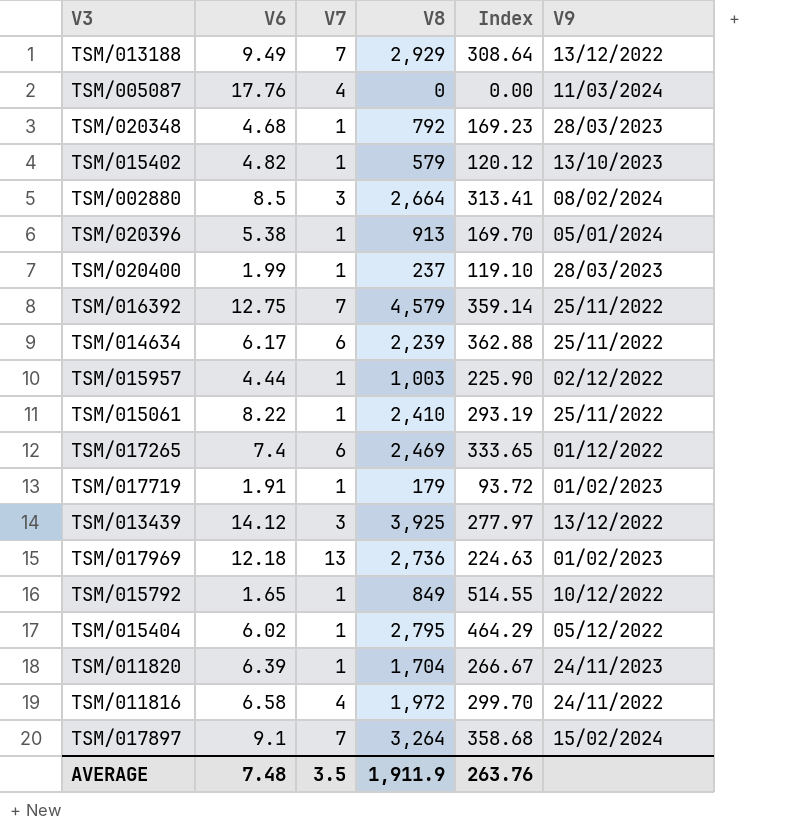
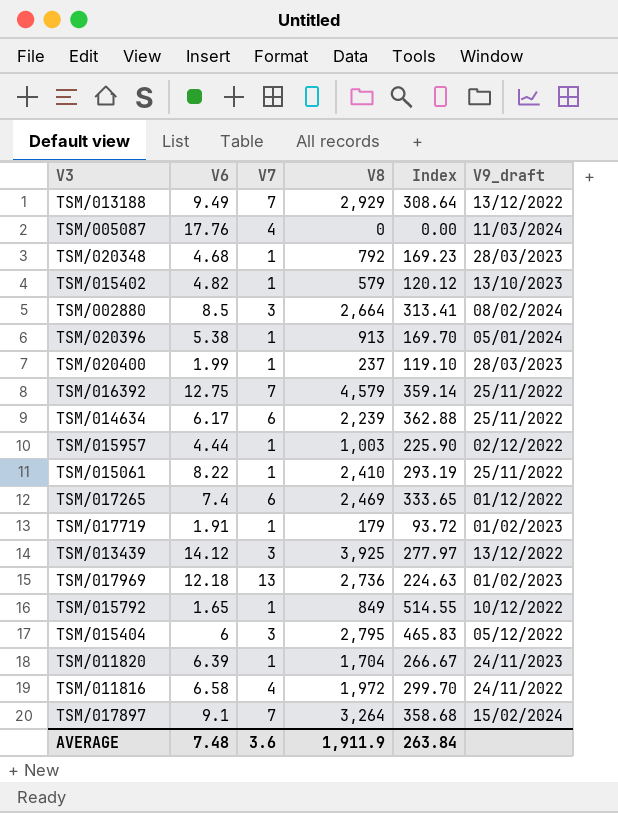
column name: V9 -> V9_draft
TSM/015404 | V6: 6.02 -> 6
TSM/015404 | V7: 1 -> 3
TSM/015404 | Index: 464.29 -> 465.83
AVERAGE | V7: 3.5 -> 3.6
AVERAGE | Index: 263.76 -> 263.84

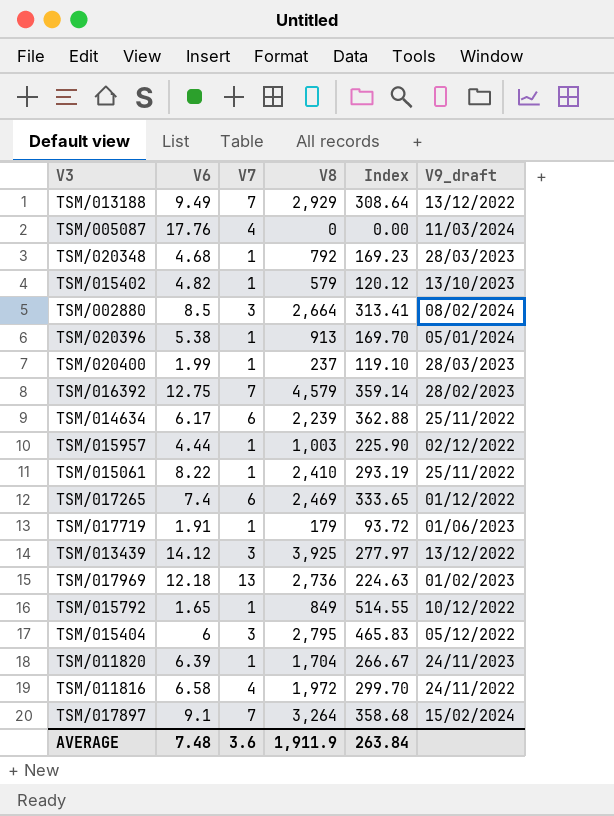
TSM/016392 | V9_draft: 25/11/2022 -> 28/02/2023
TSM/017719 | V9_draft: 01/02/2023 -> 01/06/2023

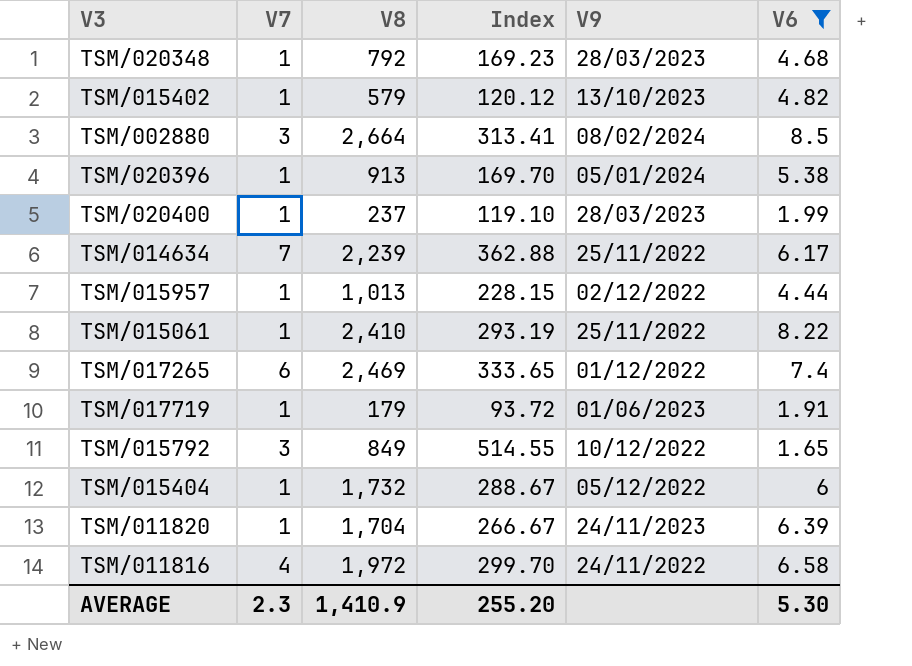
filter: none -> V6 <= 8.5
column name: V9_draft -> V9
column V6 | position: 2 -> 6
TSM/014634 | V7: 6 -> 7
TSM/015957 | V8: 1,003 -> 1,013
TSM/015957 | Index: 225.90 -> 228.15
TSM/015792 | V7: 1 -> 3
TSM/015404 | V7: 3 -> 1
TSM/015404 | V8: 2,795 -> 1,732
TSM/015404 | Index: 465.83 -> 288.67
AVERAGE | V7: 3.6 -> 2.3
AVERAGE | V8: 1,911.9 -> 1,410.9
AVERAGE | Index: 263.84 -> 255.20
AVERAGE | V6: 7.48 -> 5.30

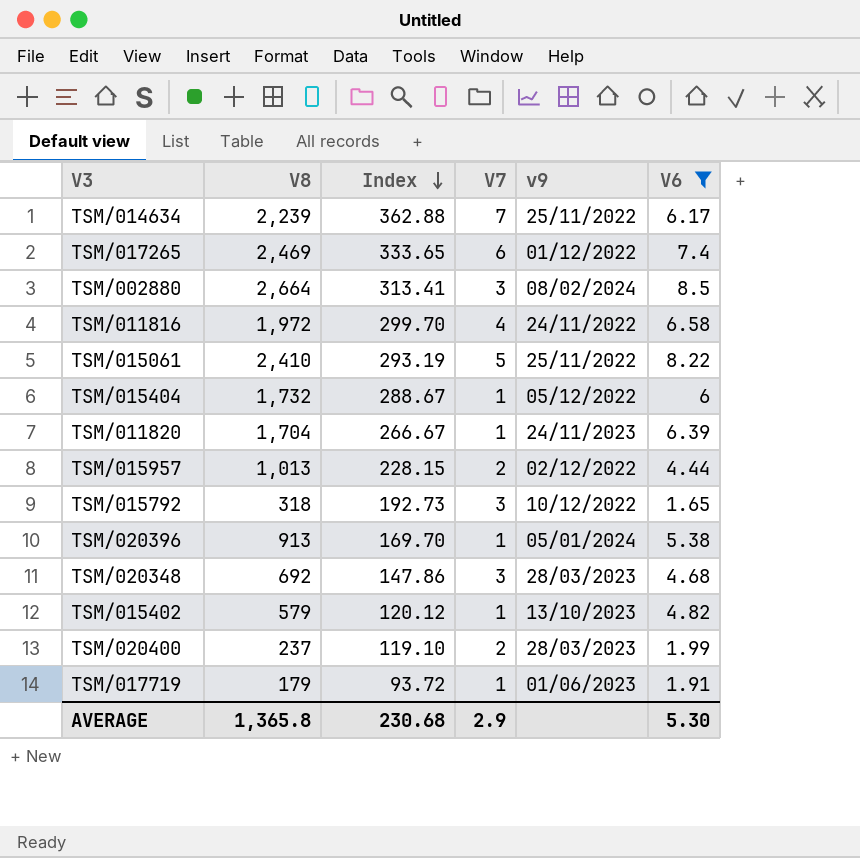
row order: none -> Index descending
column V7 | position: 2 -> 4
column name: V9 -> v9
TSM/015061 | V7: 1 -> 5
TSM/015957 | V7: 1 -> 2
TSM/015792 | V8: 849 -> 318
TSM/015792 | Index: 514.55 -> 192.73
TSM/020348 | V8: 792 -> 692
TSM/020348 | Index: 169.23 -> 147.86
TSM/020348 | V7: 1 -> 3
TSM/020400 | V7: 1 -> 2
AVERAGE | V8: 1,410.9 -> 1,365.8
AVERAGE | Index: 255.20 -> 230.68
AVERAGE | V7: 2.3 -> 2.9

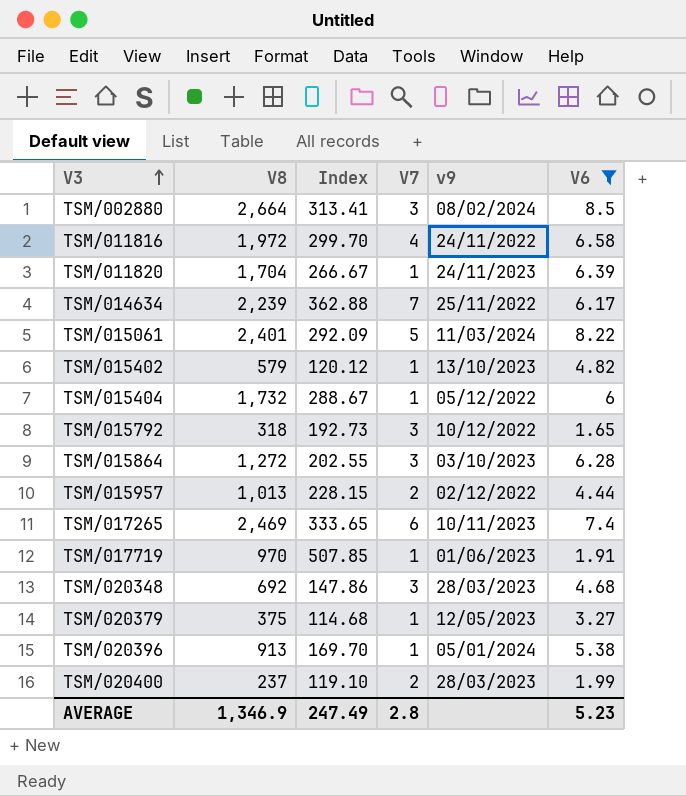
row order: Index descending -> V3 ascending
TSM/015061 | V8: 2,410 -> 2,401
TSM/015061 | Index: 293.19 -> 292.09
TSM/015061 | v9: 25/11/2022 -> 11/03/2024
row TSM/015864: none -> 1,272 | 202.55 | 3 | 03/10/2023 | 6.28
TSM/017265 | v9: 01/12/2022 -> 10/11/2023
TSM/017719 | V8: 179 -> 970
TSM/017719 | Index: 93.72 -> 507.85
row TSM/020379: none -> 375 | 114.68 | 1 | 12/05/2023 | 3.27
AVERAGE | V8: 1,365.8 -> 1,346.9
AVERAGE | Index: 230.68 -> 247.49
AVERAGE | V7: 2.9 -> 2.8
AVERAGE | V6: 5.30 -> 5.23

